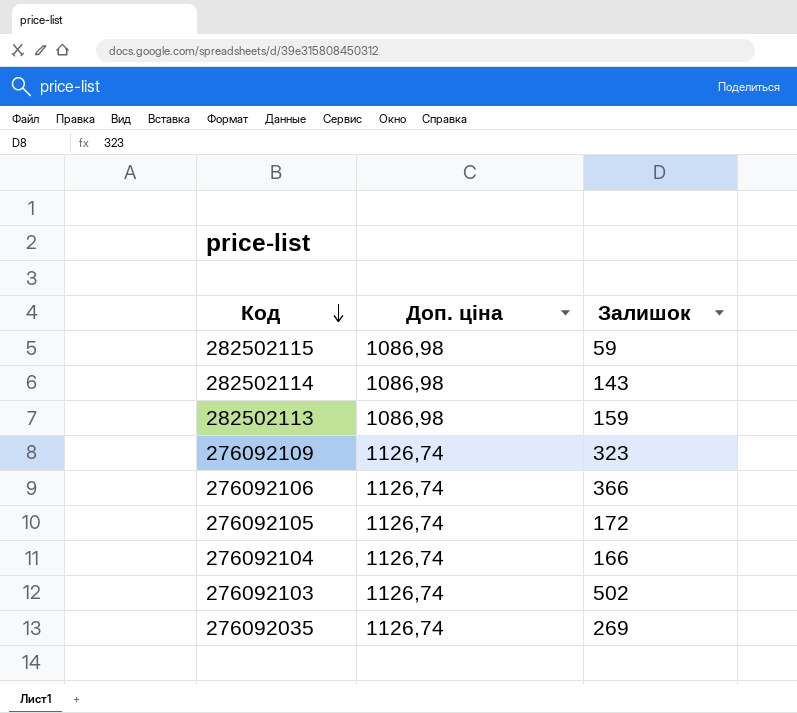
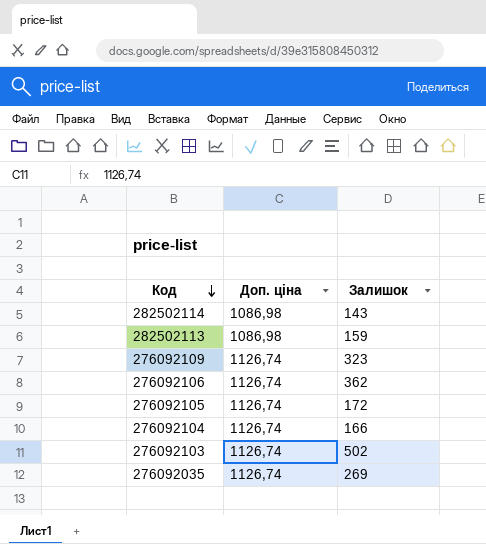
row 282502115: 1086,98 | 59 -> none
276092106 | Залишок: 366 -> 362

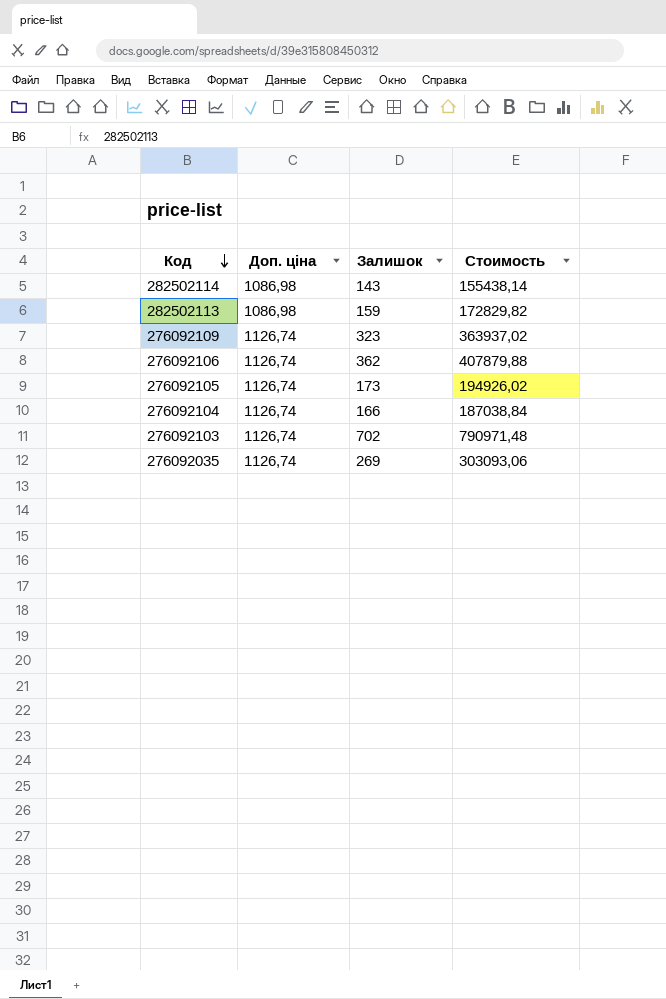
column Стоимость | formula: none -> [Доп. ціна] * [Залишок]
276092105 | Залишок: 172 -> 173
276092103 | Залишок: 502 -> 702

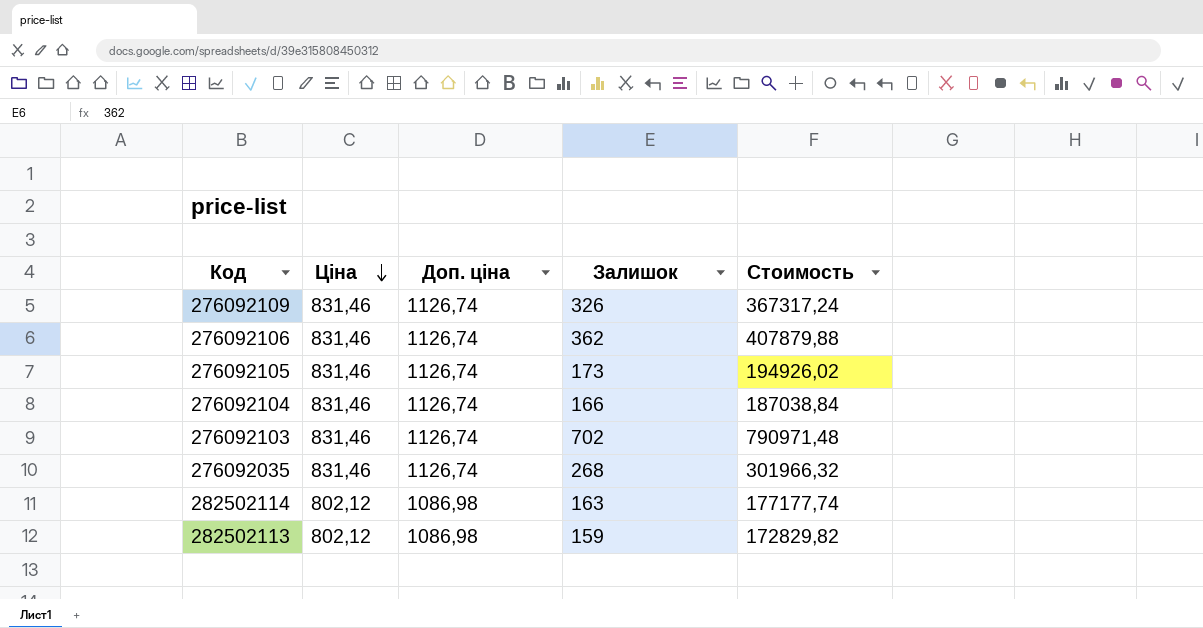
row order: Код descending -> Ціна descending
column Ціна | position: none -> 2
276092109 | Залишок: 323 -> 326
276092109 | Стоимость: 363937,02 -> 367317,24
276092035 | Залишок: 269 -> 268
276092035 | Стоимость: 303093,06 -> 301966,32
282502114 | Залишок: 143 -> 163
282502114 | Стоимость: 155438,14 -> 177177,74

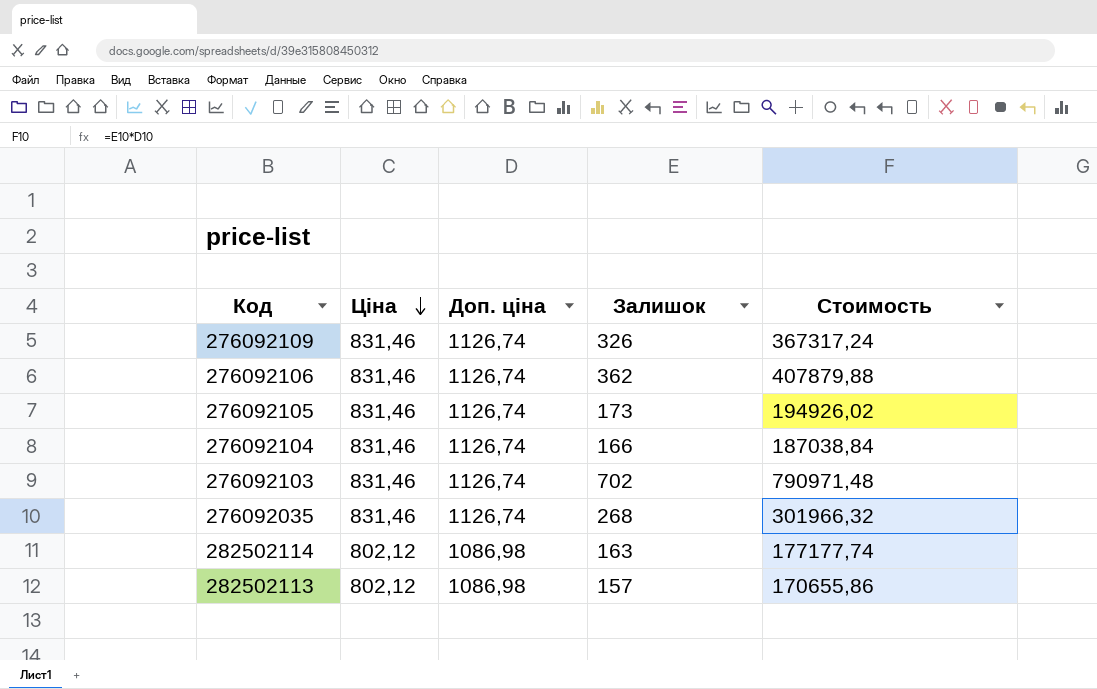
282502113 | Залишок: 159 -> 157
282502113 | Стоимость: 172829,82 -> 170655,86

